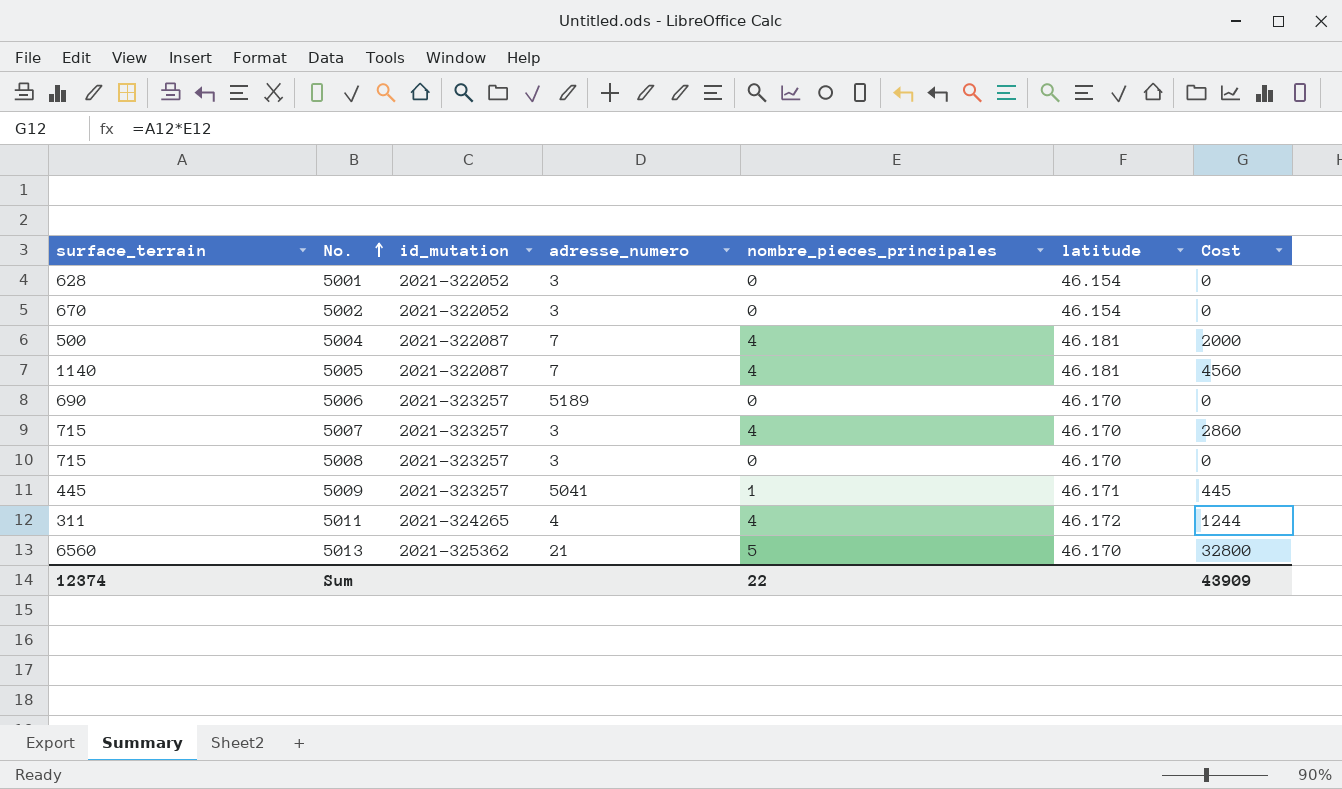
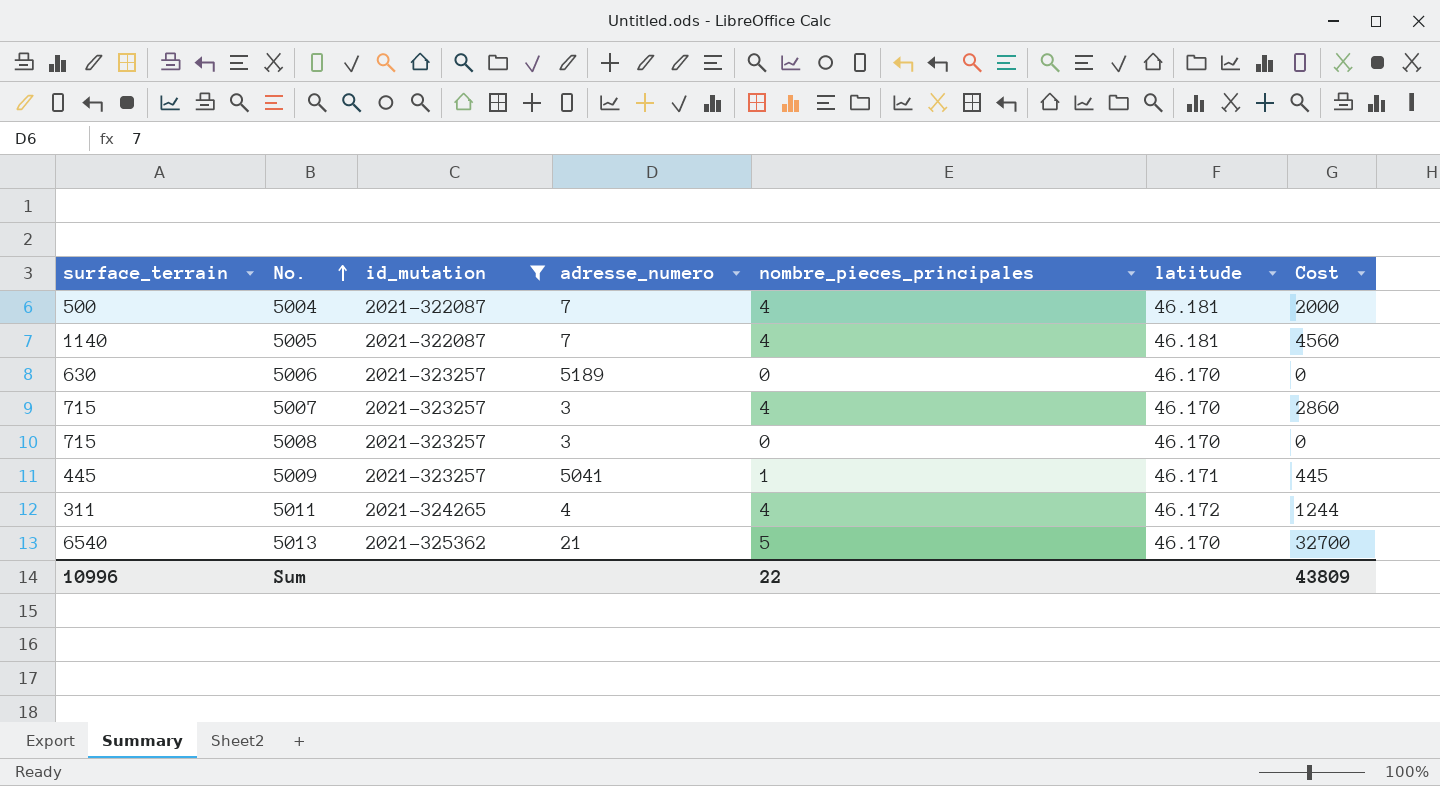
filter: none -> id_mutation != 2021-322052
5006 | surface_terrain: 690 -> 630
5013 | surface_terrain: 6560 -> 6540
5013 | Cost: 32800 -> 32700
Sum | surface_terrain: 12374 -> 10996
Sum | Cost: 43909 -> 43809

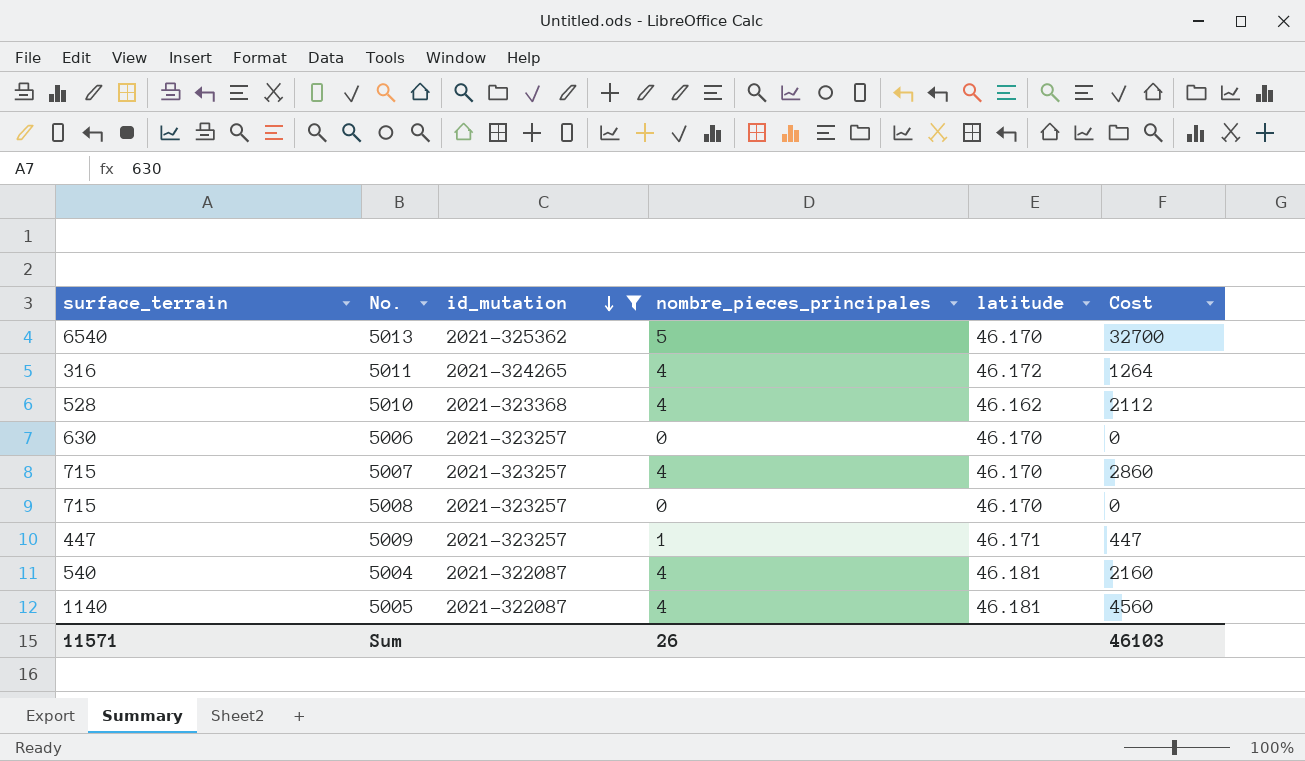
row order: No. ascending -> id_mutation descending
column adresse_numero | position: 4 -> none
5011 | surface_terrain: 311 -> 316
5011 | Cost: 1244 -> 1264
row 5010: none -> 528 | 2021-323368 | 4 | 46.162 | 2112
5009 | surface_terrain: 445 -> 447
5009 | Cost: 445 -> 447
5004 | surface_terrain: 500 -> 540
5004 | Cost: 2000 -> 2160
Sum | surface_terrain: 10996 -> 11571
Sum | nombre_pieces_principales: 22 -> 26
Sum | Cost: 43809 -> 46103

